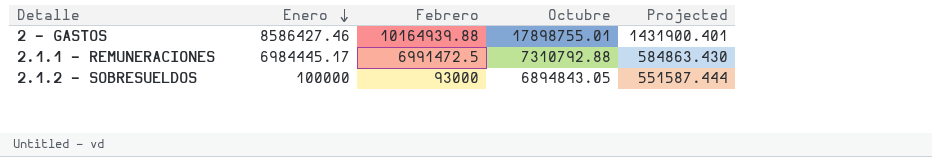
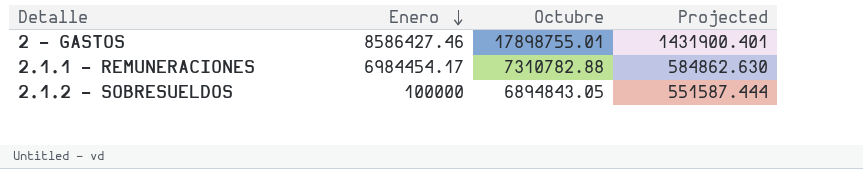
column Febrero | position: 3 -> none
2.1.1 - REMUNERACIONES | Enero: 6984445.17 -> 6984454.17
2.1.1 - REMUNERACIONES | Octubre: 7310792.88 -> 7310782.88
2.1.1 - REMUNERACIONES | Projected: 584863.430 -> 584862.630

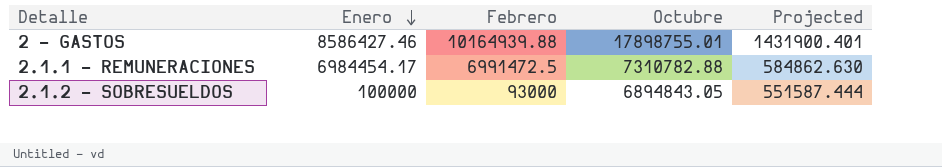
column Febrero | position: none -> 3

